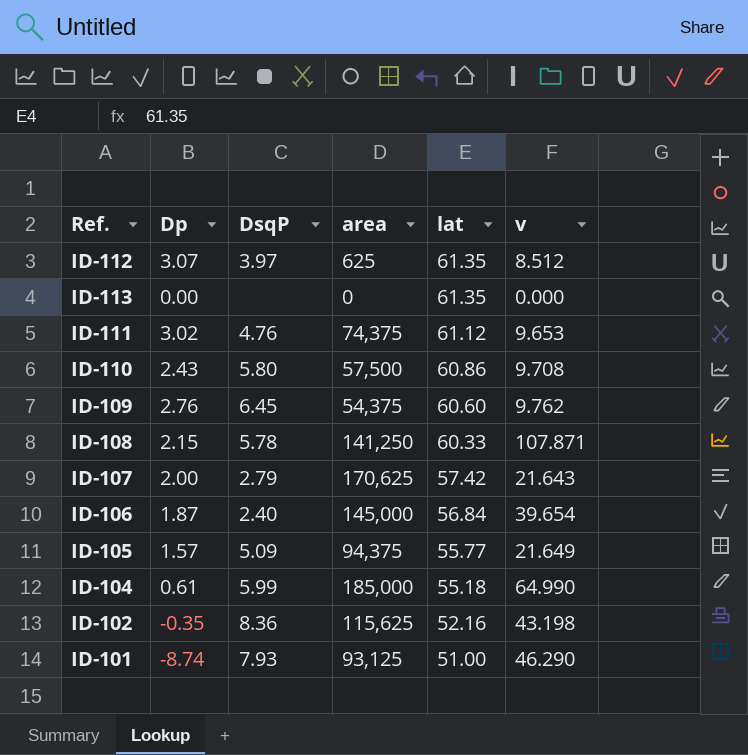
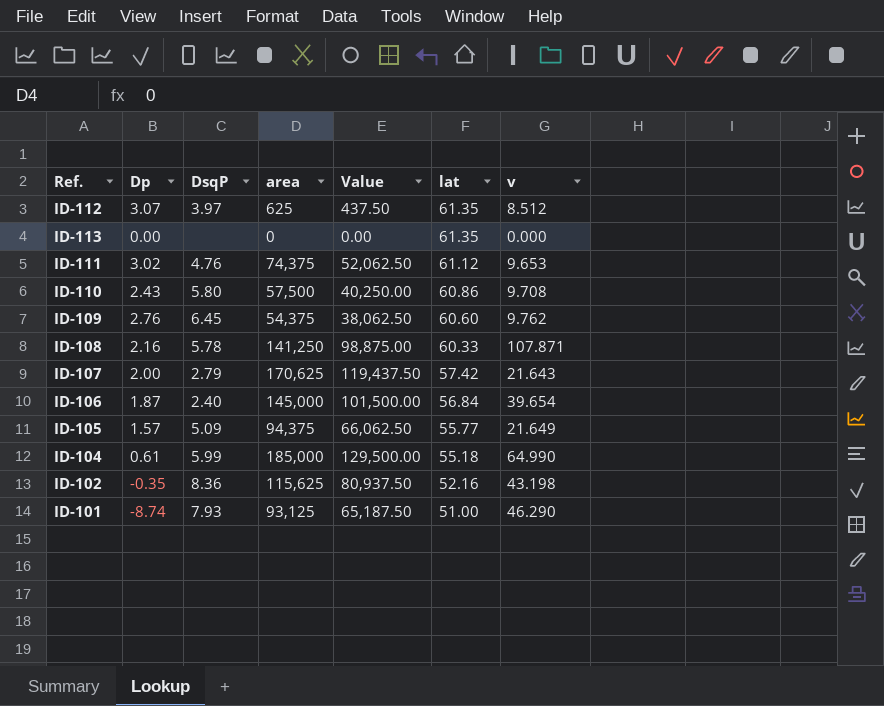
column Value | formula: none -> [area] * 0.7
ID-108 | Dp: 2.15 -> 2.16

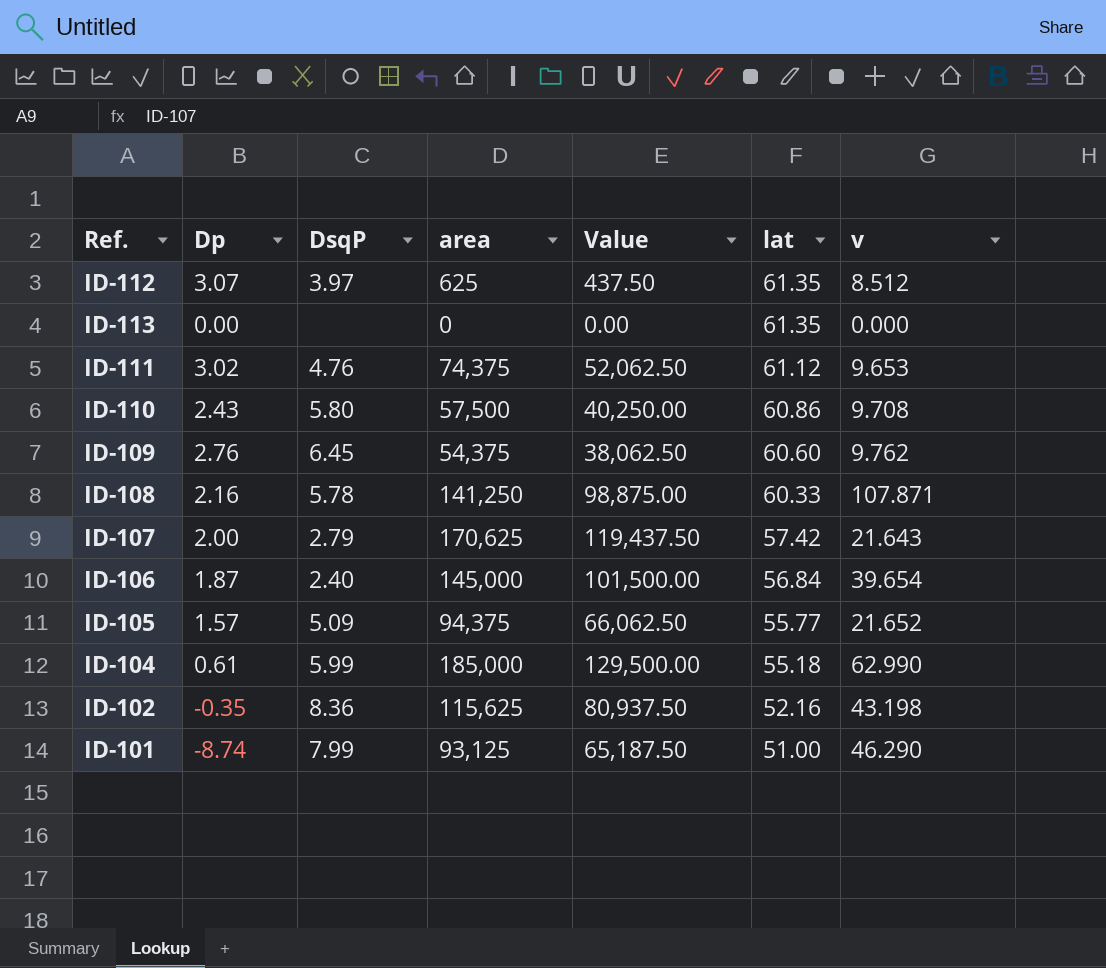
ID-105 | v: 21.649 -> 21.652
ID-104 | v: 64.990 -> 62.990
ID-101 | DsqP: 7.93 -> 7.99

